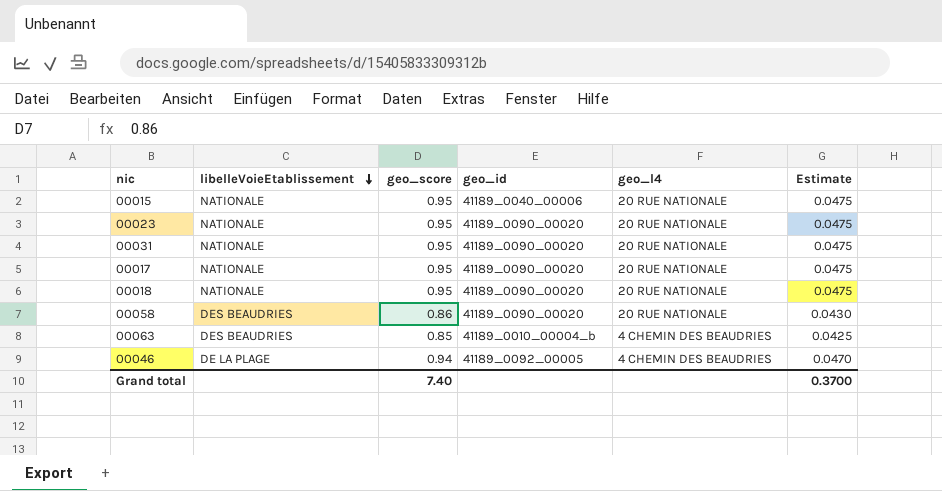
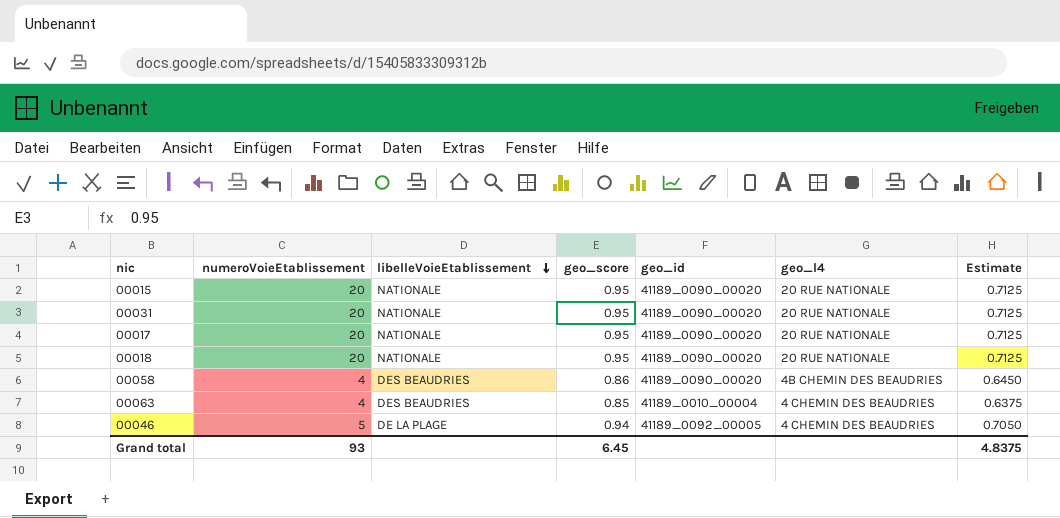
column numeroVoieEtablissement | position: none -> 2
column Estimate | formula: [geo_score] * 0.05 -> [geo_score] * 0.75
row 00023: NATIONALE | 0.95 | 41189_0090_00020 | 20 RUE NATIONALE | 0.0475 -> none
00015 | geo_id: 41189_0040_00006 -> 41189_0090_00020
00058 | geo_l4: 20 RUE NATIONALE -> 4B CHEMIN DES BEAUDRIES
00063 | geo_id: 41189_0010_00004_b -> 41189_0010_00004
Grand total | geo_score: 7.40 -> 6.45
Grand total | Estimate: 0.3700 -> 4.8375

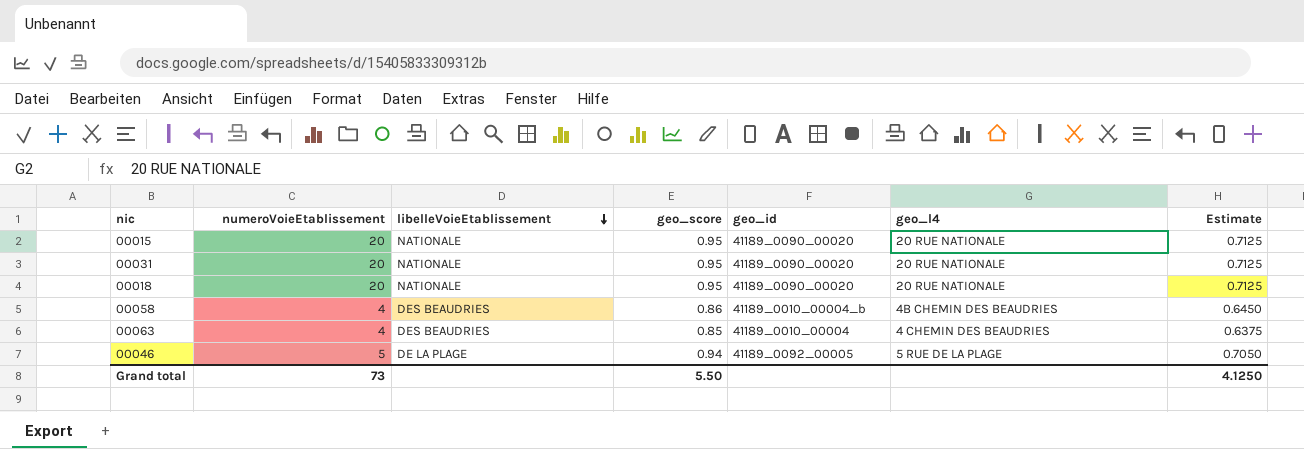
row 00017: 20 | NATIONALE | 0.95 | 41189_0090_00020 | 20 RUE NATIONALE | 0.7125 -> none
00058 | geo_id: 41189_0090_00020 -> 41189_0010_00004_b
00046 | geo_l4: 4 CHEMIN DES BEAUDRIES -> 5 RUE DE LA PLAGE
Grand total | numeroVoieEtablissement: 93 -> 73
Grand total | geo_score: 6.45 -> 5.50
Grand total | Estimate: 4.8375 -> 4.1250

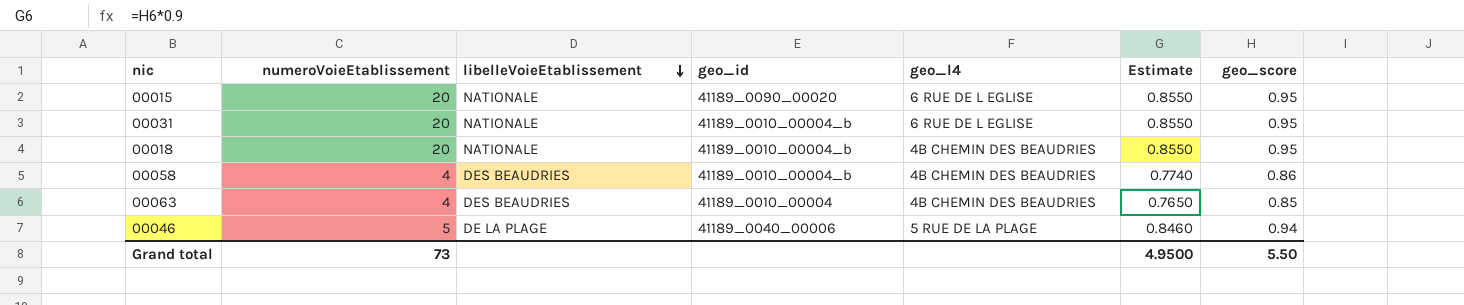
column Estimate | formula: [geo_score] * 0.75 -> [geo_score] * 0.9
column geo_score | position: 4 -> 7
00015 | geo_l4: 20 RUE NATIONALE -> 6 RUE DE L EGLISE
00031 | geo_id: 41189_0090_00020 -> 41189_0010_00004_b
00031 | geo_l4: 20 RUE NATIONALE -> 6 RUE DE L EGLISE
00018 | geo_id: 41189_0090_00020 -> 41189_0010_00004_b
00018 | geo_l4: 20 RUE NATIONALE -> 4B CHEMIN DES BEAUDRIES
00063 | geo_l4: 4 CHEMIN DES BEAUDRIES -> 4B CHEMIN DES BEAUDRIES
00046 | geo_id: 41189_0092_00005 -> 41189_0040_00006
Grand total | Estimate: 4.1250 -> 4.9500

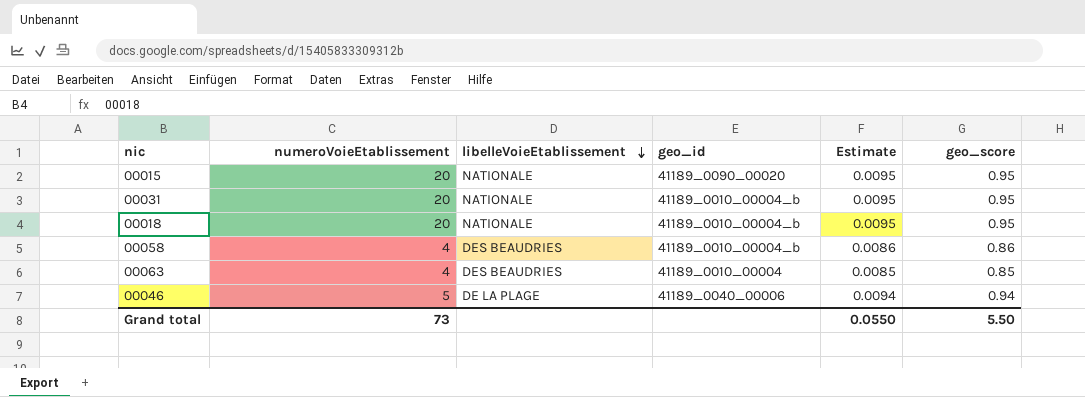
column geo_l4 | position: 5 -> none
column Estimate | formula: [geo_score] * 0.9 -> [geo_score] * 0.01
Grand total | Estimate: 4.9500 -> 0.0550

